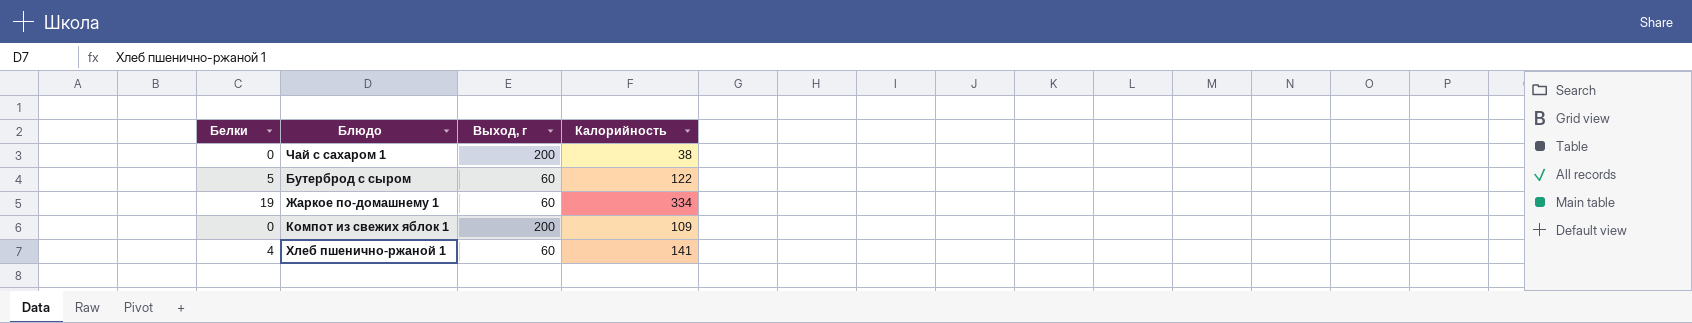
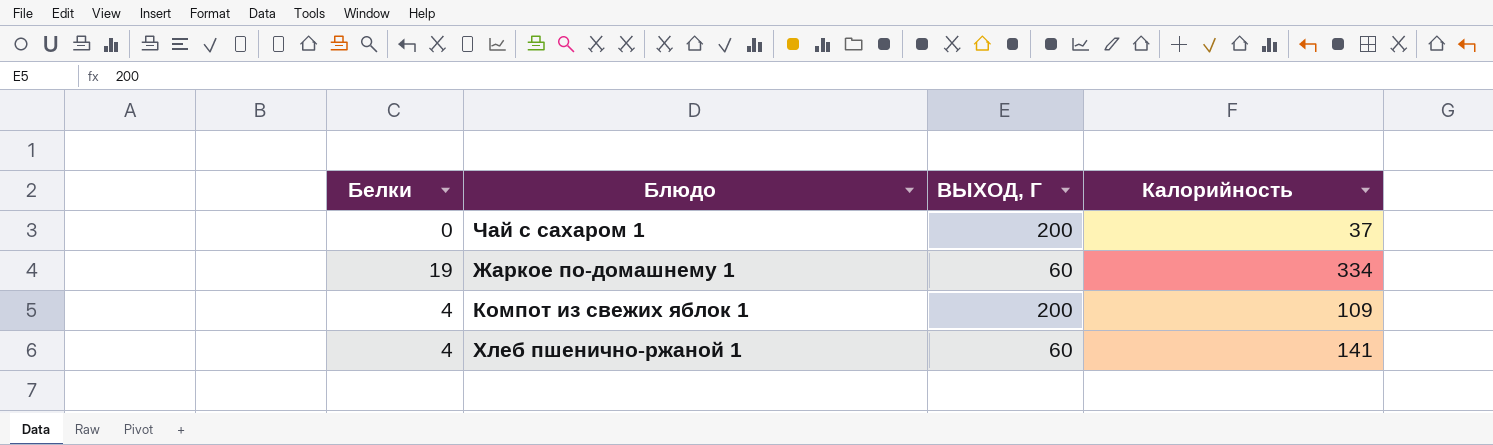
column name: Выход, г -> ВЫХОД, Г
row Бутерброд с сыром: 5 | 60 | 122 -> none
Чай с сахаром 1 | Калорийность: 38 -> 37
Компот из свежих яблок 1 | Белки: 0 -> 4

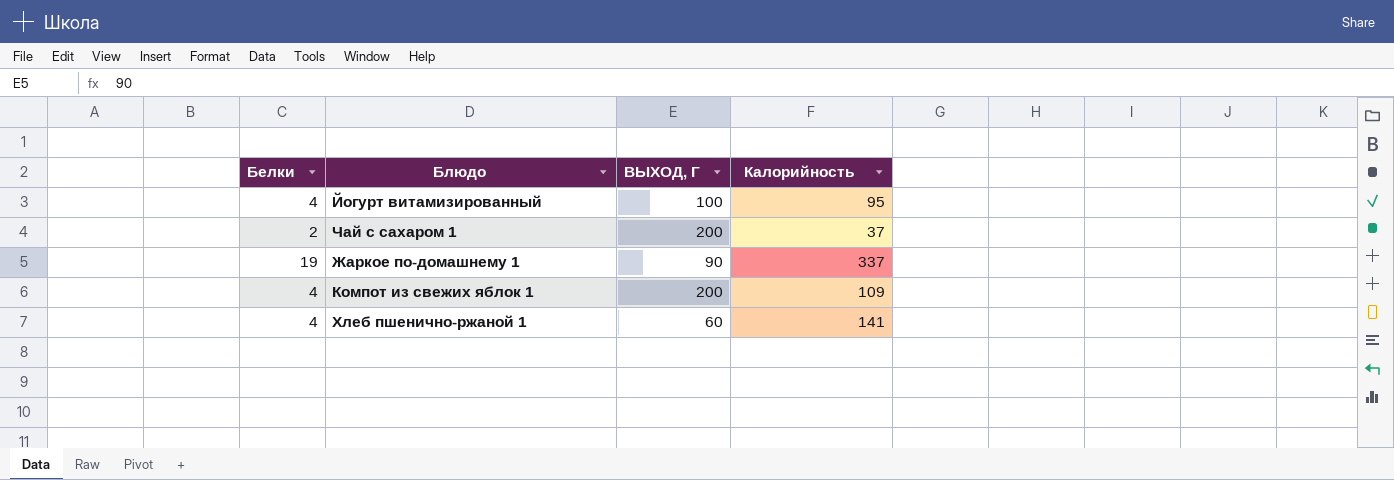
row Йогурт витамизированный: none -> 4 | 100 | 95
Чай с сахаром 1 | Белки: 0 -> 2
Жаркое по-домашнему 1 | ВЫХОД, Г: 60 -> 90
Жаркое по-домашнему 1 | Калорийность: 334 -> 337

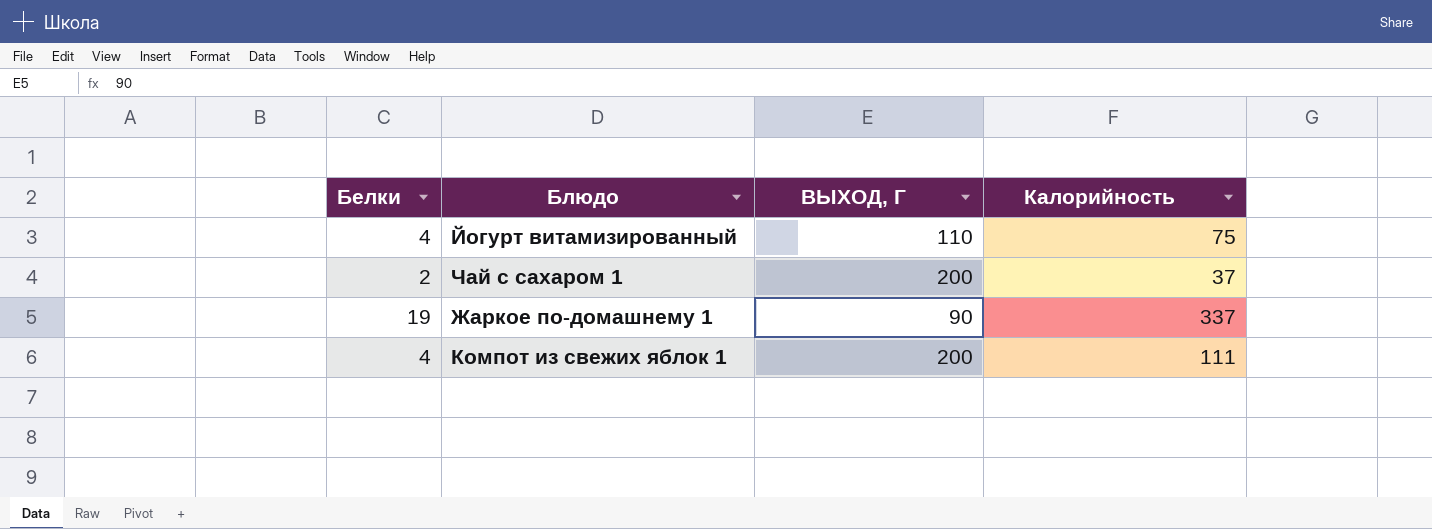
row Хлеб пшенично-ржаной 1: 4 | 60 | 141 -> none
Йогурт витамизированный | ВЫХОД, Г: 100 -> 110
Йогурт витамизированный | Калорийность: 95 -> 75
Компот из свежих яблок 1 | Калорийность: 109 -> 111

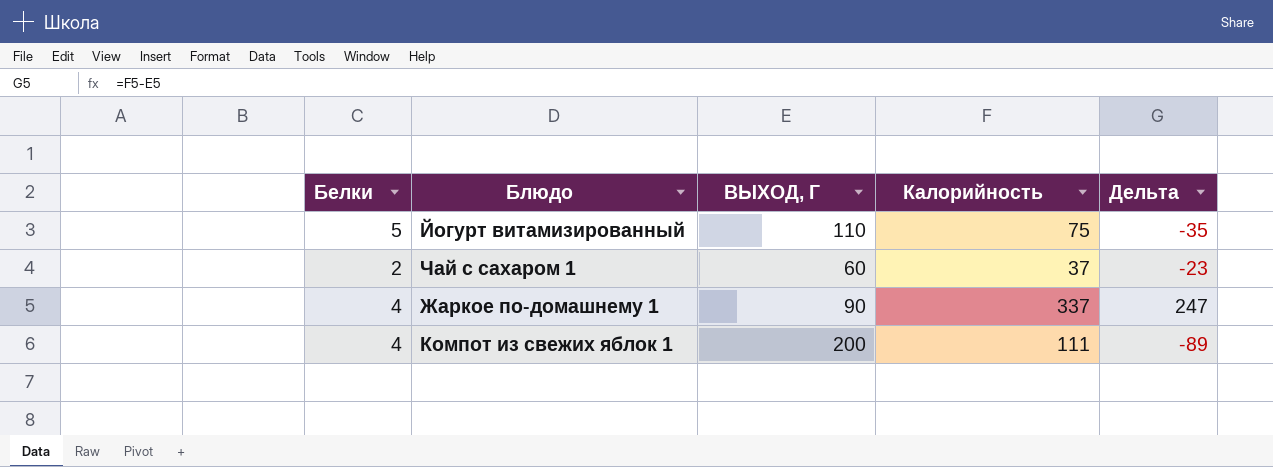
column Дельта | formula: none -> [Калорийность] - [ВЫХОД, Г]
Йогурт витамизированный | Белки: 4 -> 5
Чай с сахаром 1 | ВЫХОД, Г: 200 -> 60
Жаркое по-домашнему 1 | Белки: 19 -> 4

